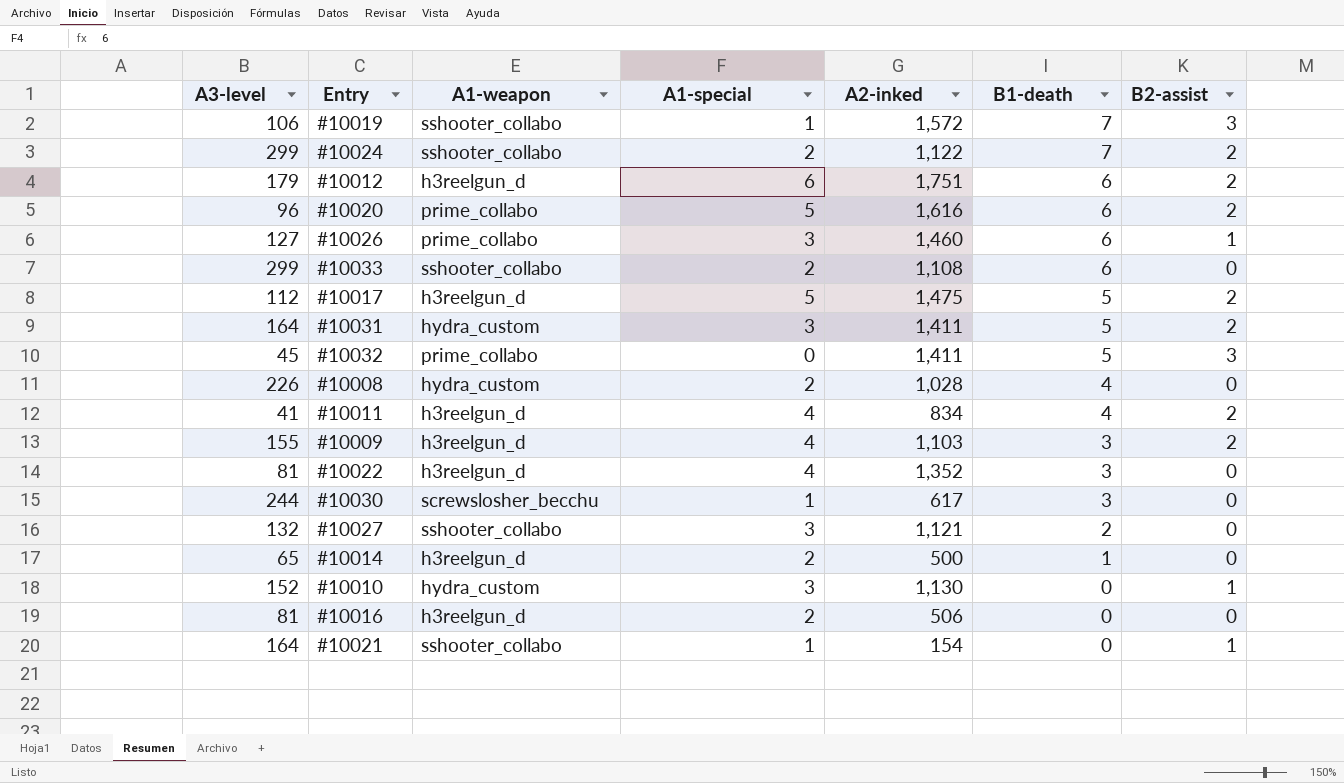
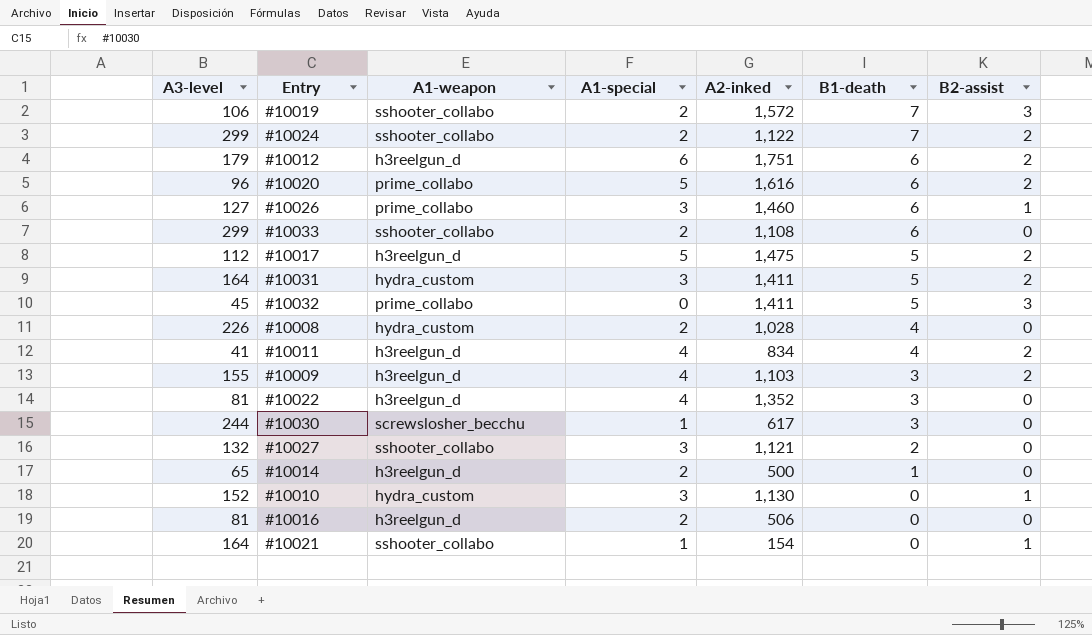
#10019 | A1-special: 1 -> 2

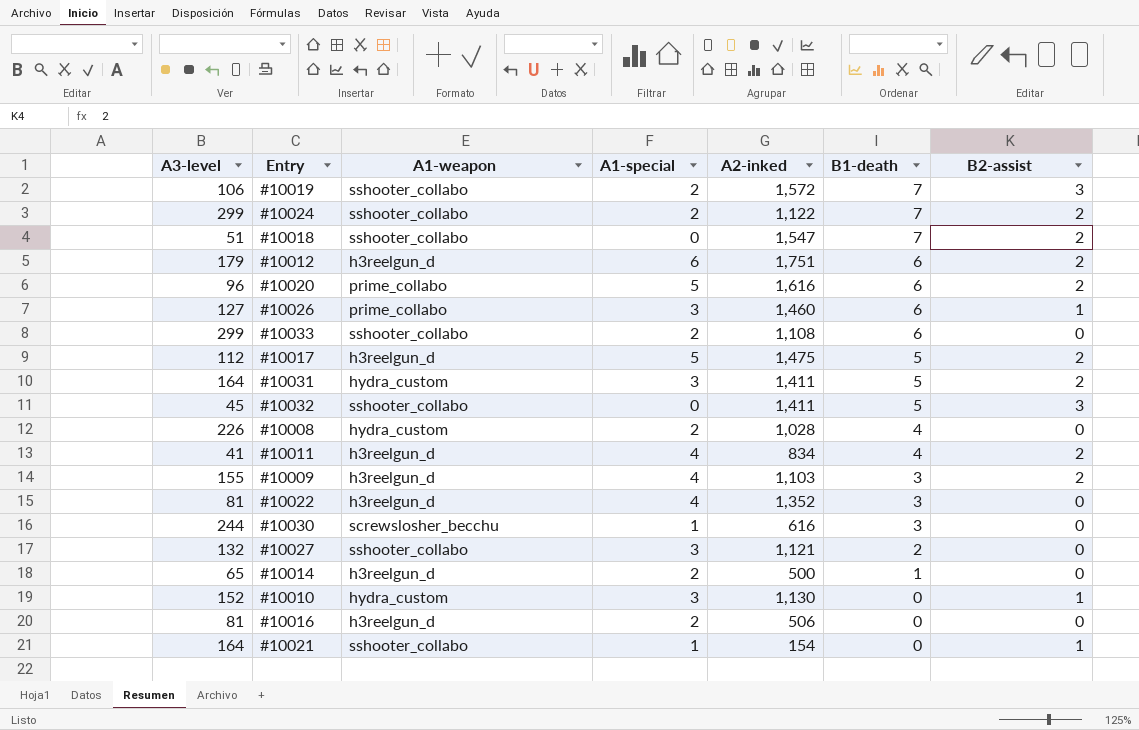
row #10018: none -> 51 | sshooter_collabo | 0 | 1,547 | 7 | 2
#10032 | A1-weapon: prime_collabo -> sshooter_collabo
#10030 | A2-inked: 617 -> 616

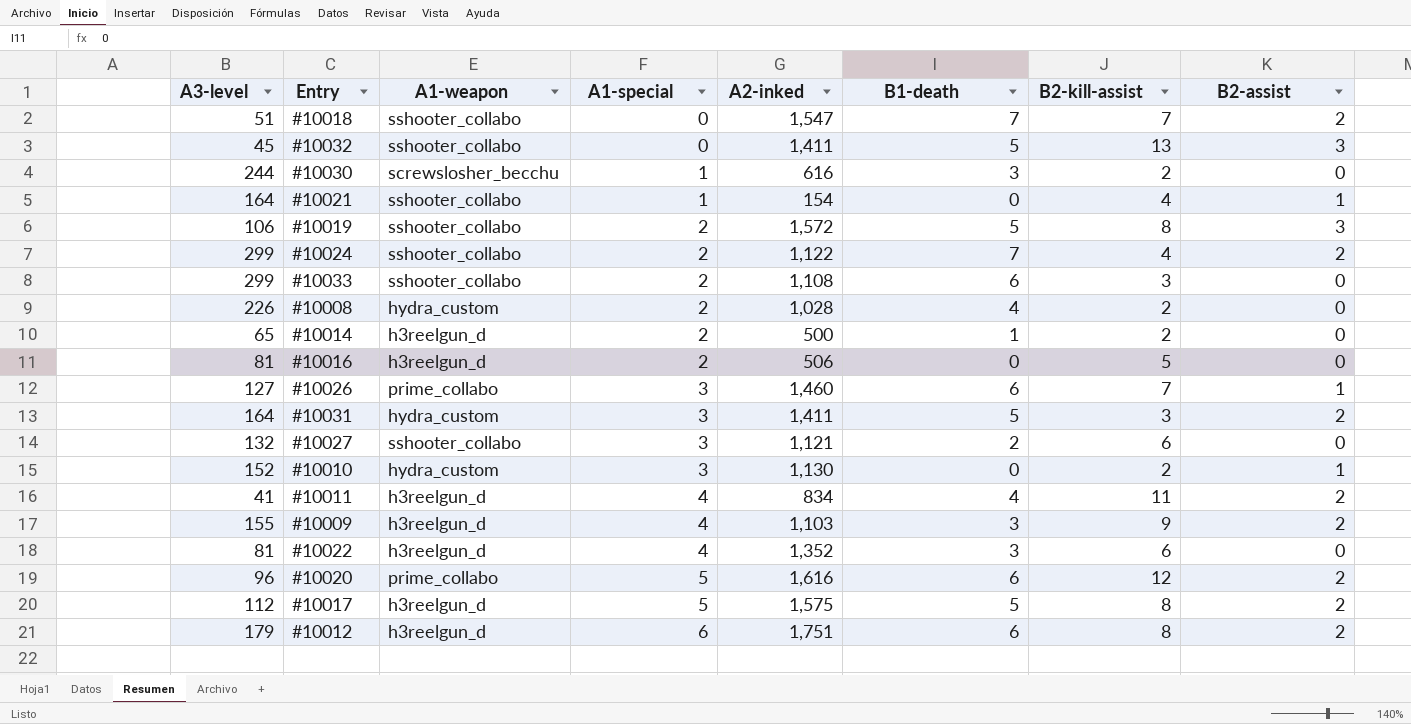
row order: B1-death descending -> A1-special ascending
column B2-kill-assist | position: none -> 7
#10019 | B1-death: 7 -> 5
#10017 | A2-inked: 1,475 -> 1,575

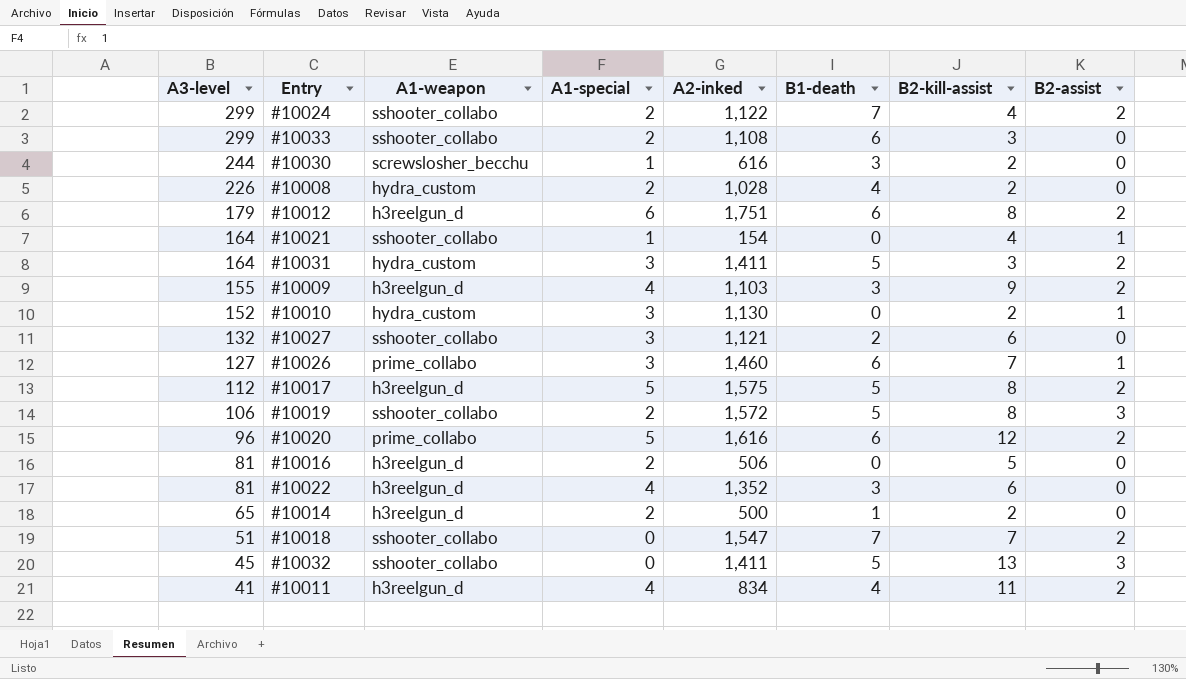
row order: A1-special ascending -> A3-level descending

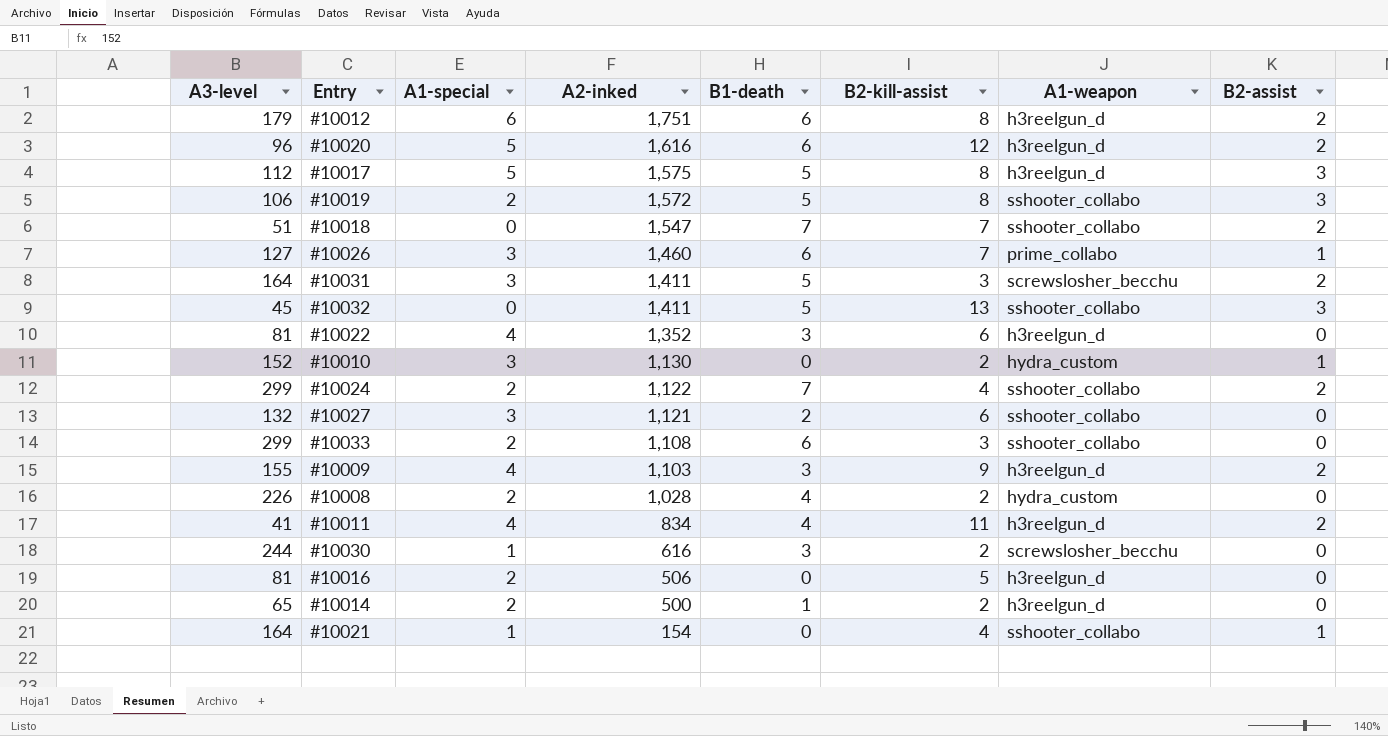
row order: A3-level descending -> A2-inked descending
column A1-weapon | position: 3 -> 7
#10020 | A1-weapon: prime_collabo -> h3reelgun_d
#10017 | B2-assist: 2 -> 3
#10031 | A1-weapon: hydra_custom -> screwslosher_becchu

